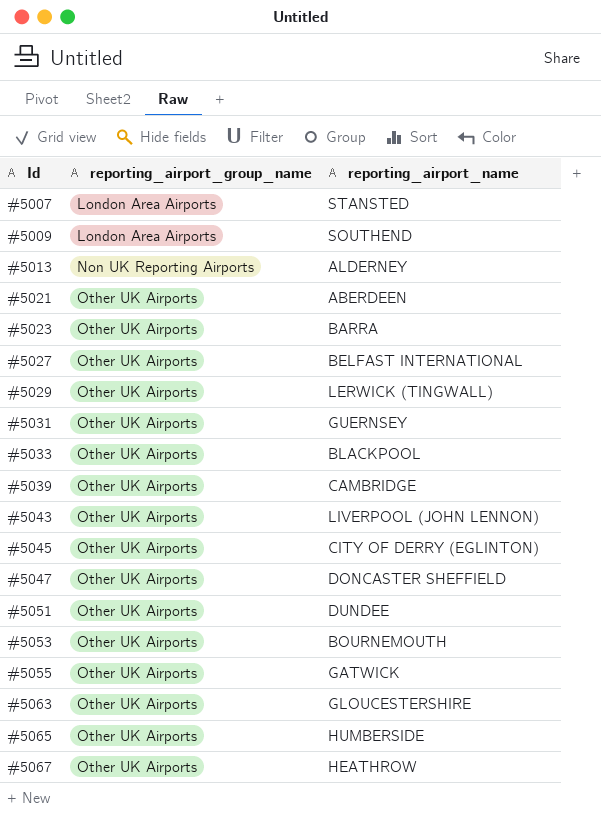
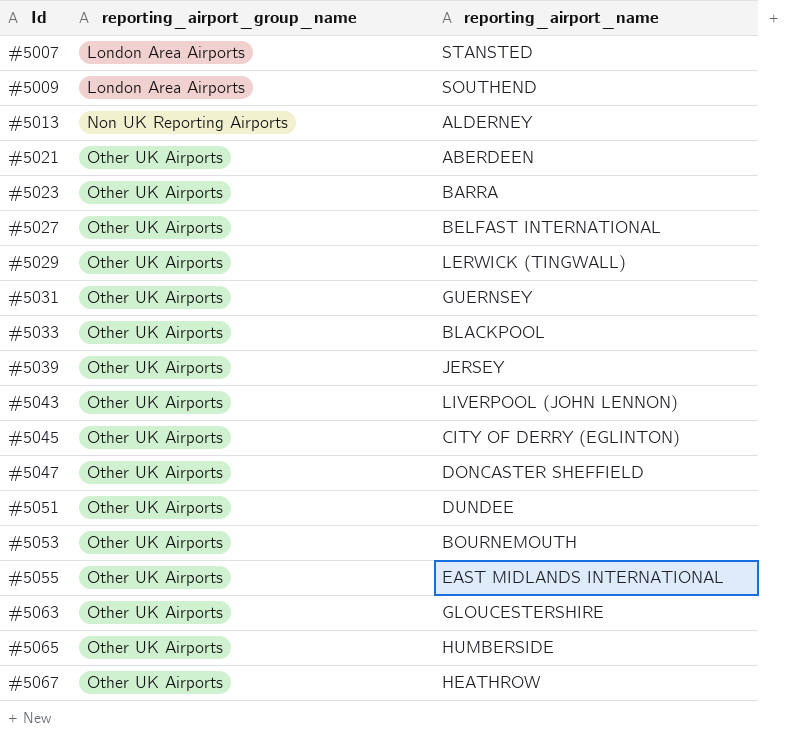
#5039 | reporting_airport_name: CAMBRIDGE -> JERSEY
#5055 | reporting_airport_name: GATWICK -> EAST MIDLANDS INTERNATIONAL

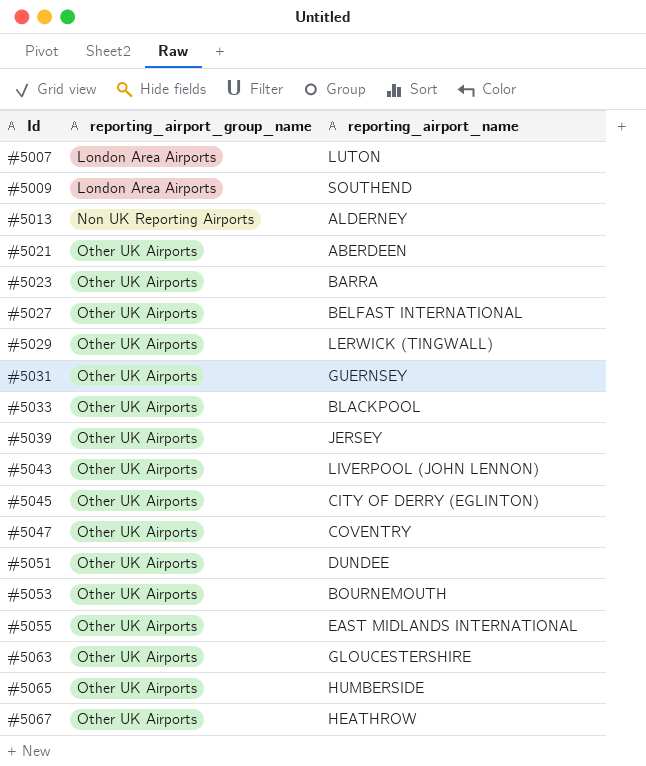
#5007 | reporting_airport_name: STANSTED -> LUTON
#5047 | reporting_airport_name: DONCASTER SHEFFIELD -> COVENTRY

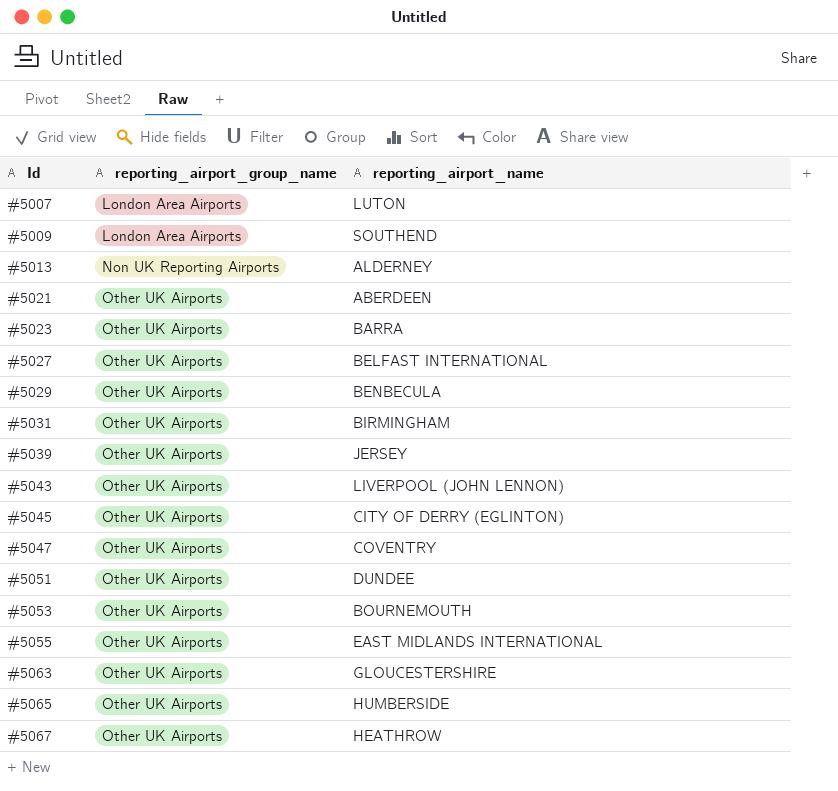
row #5033: Other UK Airports | BLACKPOOL -> none
#5029 | reporting_airport_name: LERWICK (TINGWALL) -> BENBECULA
#5031 | reporting_airport_name: GUERNSEY -> BIRMINGHAM

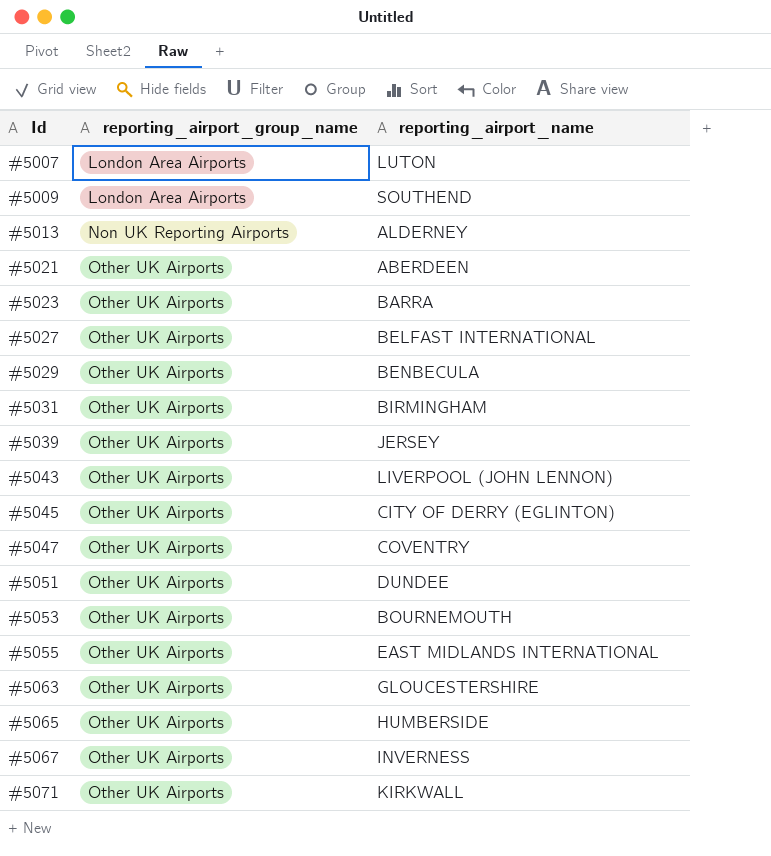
#5067 | reporting_airport_name: HEATHROW -> INVERNESS
row #5071: none -> Other UK Airports | KIRKWALL

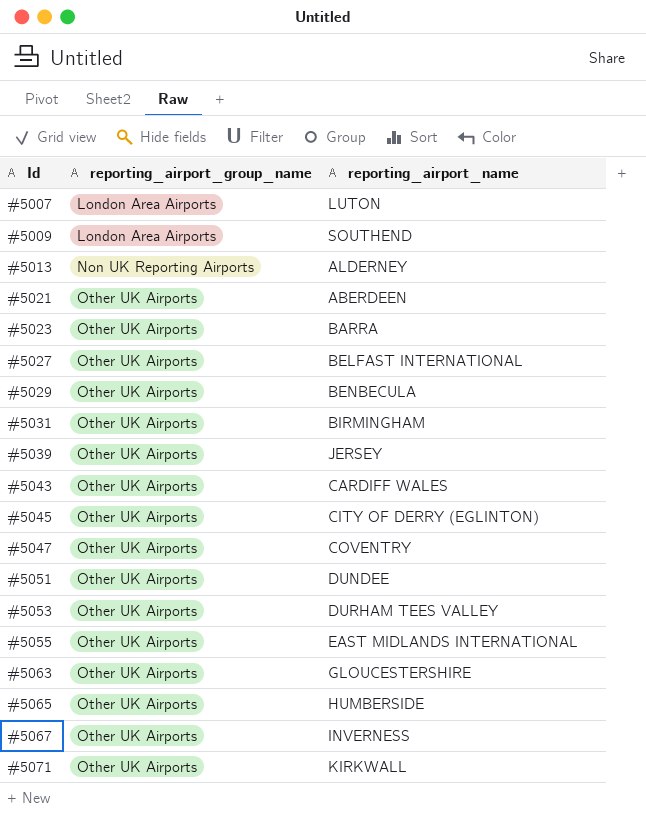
#5043 | reporting_airport_name: LIVERPOOL (JOHN LENNON) -> CARDIFF WALES
#5053 | reporting_airport_name: BOURNEMOUTH -> DURHAM TEES VALLEY

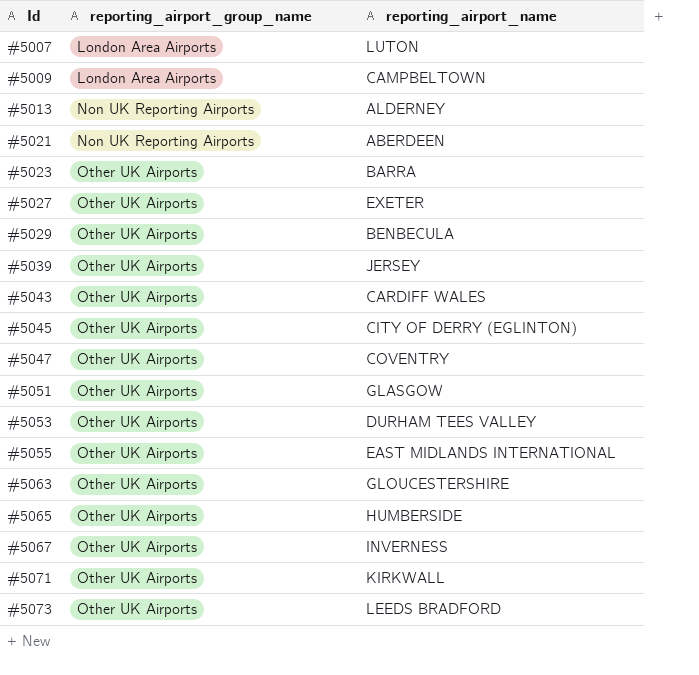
row #5031: Other UK Airports | BIRMINGHAM -> none
#5009 | reporting_airport_name: SOUTHEND -> CAMPBELTOWN
#5021 | reporting_airport_group_name: Other UK Airports -> Non UK Reporting Airports
#5027 | reporting_airport_name: BELFAST INTERNATIONAL -> EXETER
#5051 | reporting_airport_name: DUNDEE -> GLASGOW
row #5073: none -> Other UK Airports | LEEDS BRADFORD

